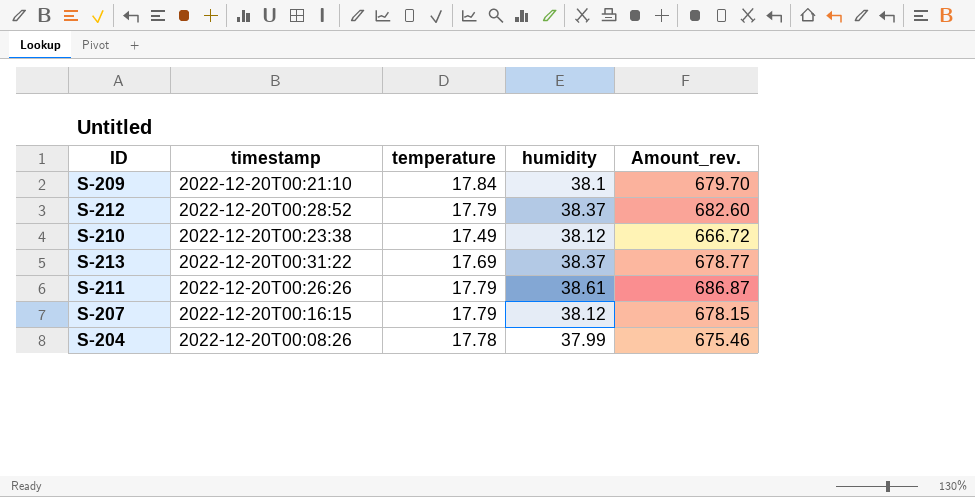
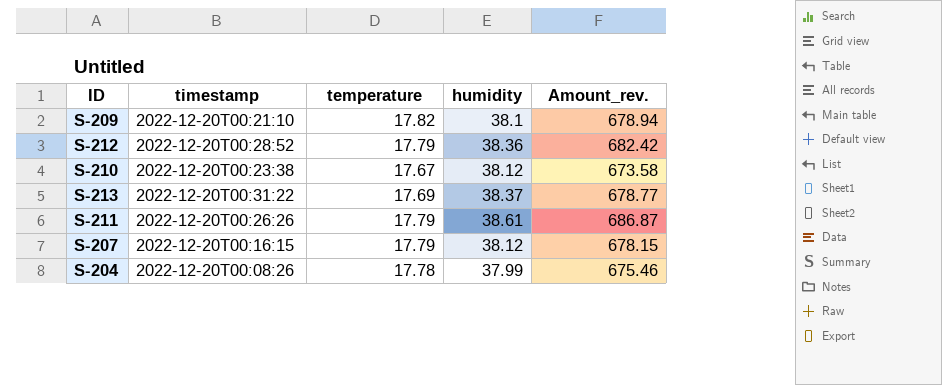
S-209 | temperature: 17.84 -> 17.82
S-209 | Amount_rev.: 679.70 -> 678.94
S-212 | humidity: 38.37 -> 38.36
S-212 | Amount_rev.: 682.60 -> 682.42
S-210 | temperature: 17.49 -> 17.67
S-210 | Amount_rev.: 666.72 -> 673.58

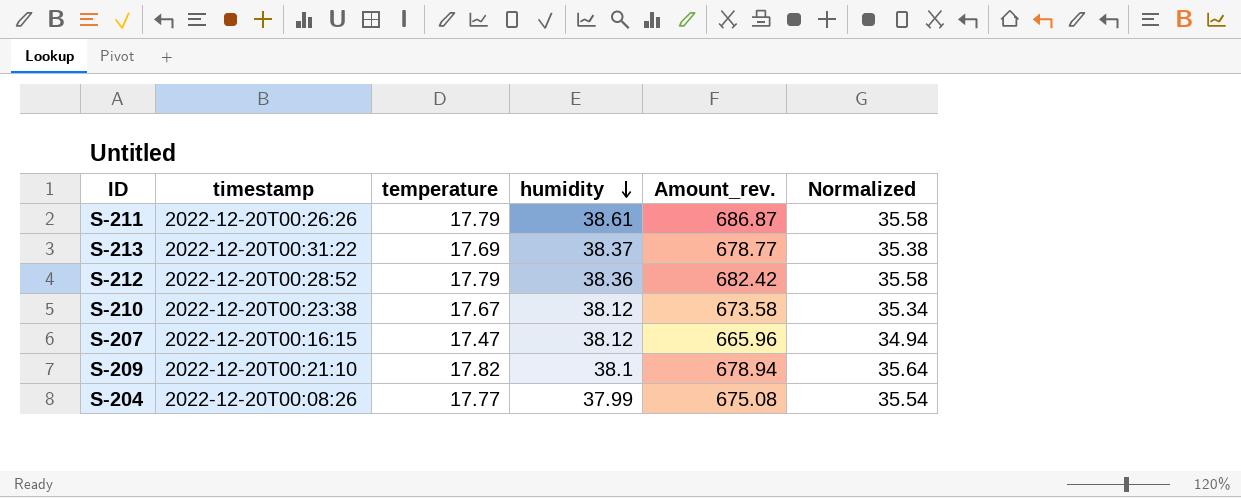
row order: none -> humidity descending
column Normalized | formula: none -> [temperature] * 2
S-207 | temperature: 17.79 -> 17.47
S-207 | Amount_rev.: 678.15 -> 665.96
S-204 | temperature: 17.78 -> 17.77
S-204 | Amount_rev.: 675.46 -> 675.08

